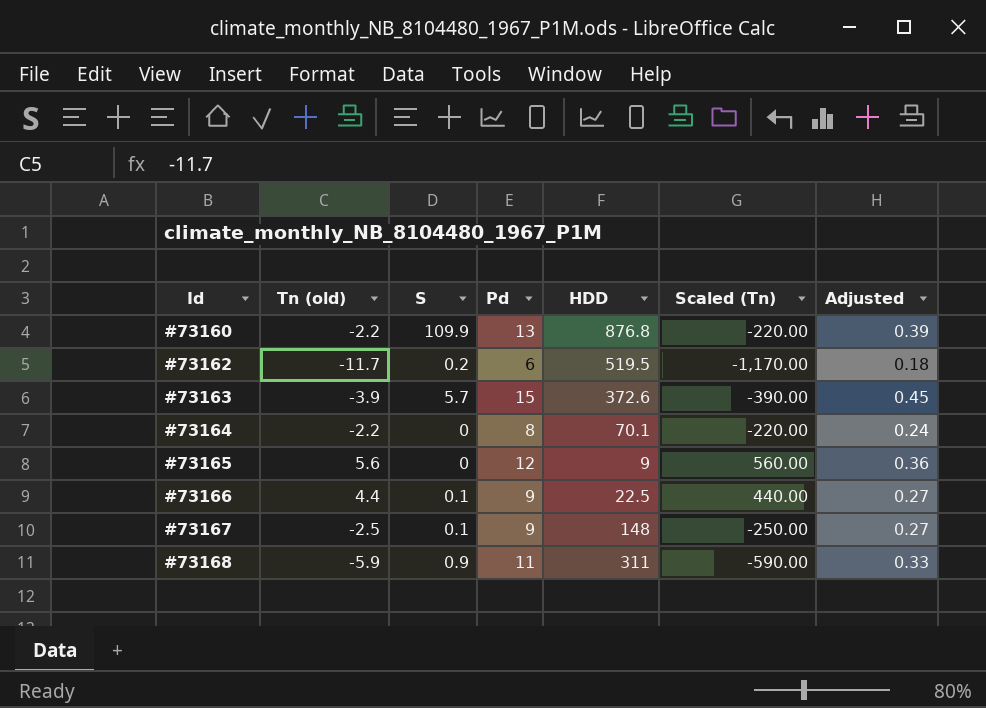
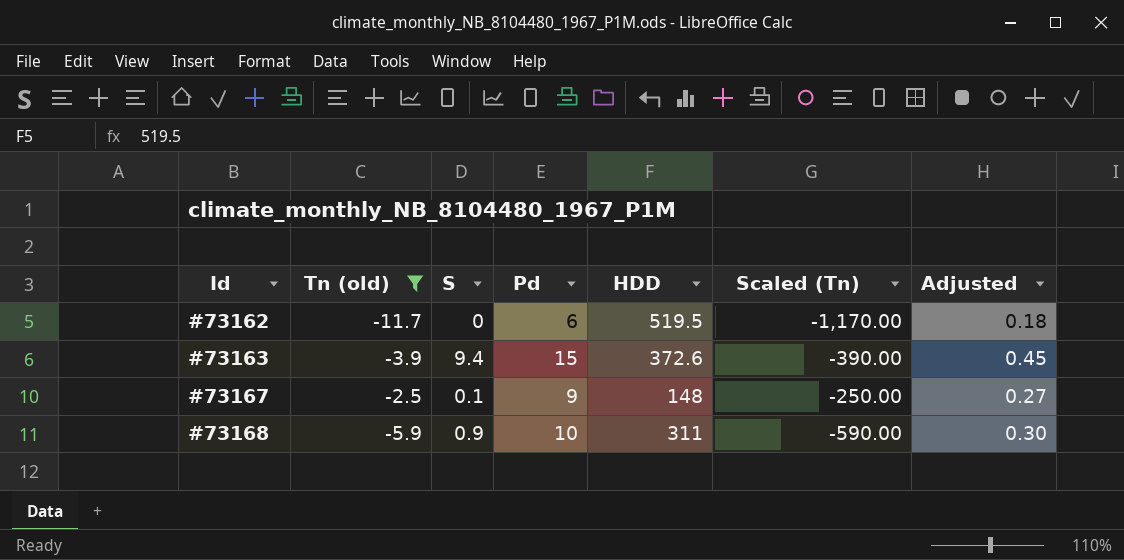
filter: none -> Tn (old) <= -2.5
#73162 | S: 0.2 -> 0
#73163 | S: 5.7 -> 9.4
#73168 | Pd: 11 -> 10
#73168 | Adjusted: 0.33 -> 0.30

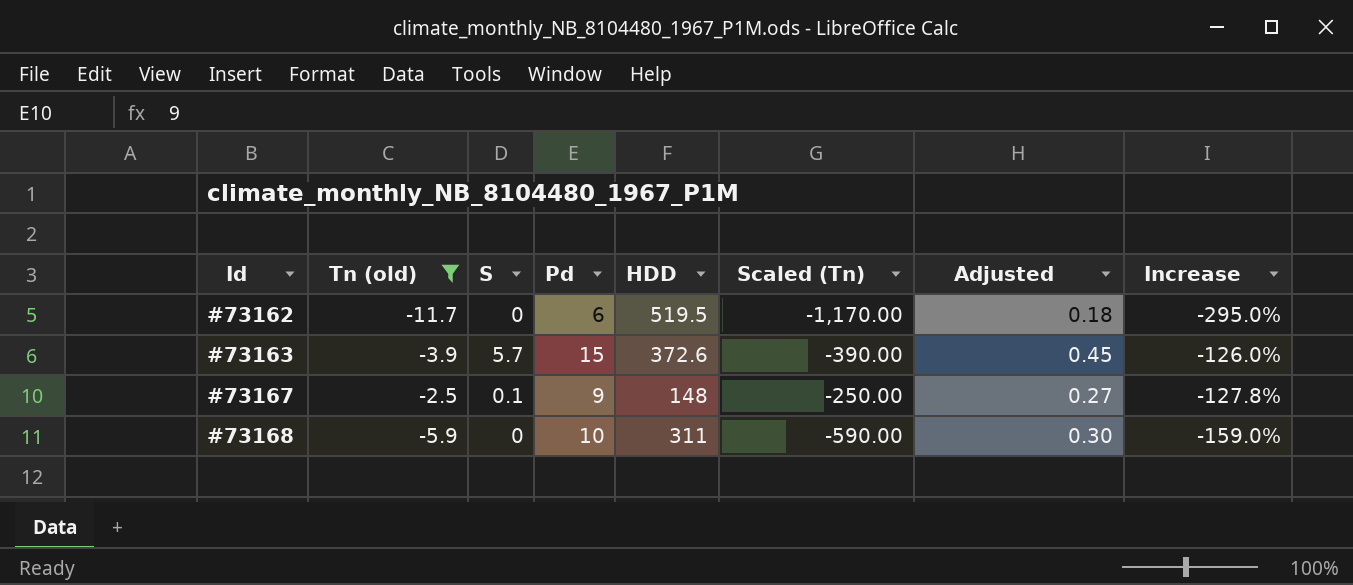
column Increase | formula: none -> ([Tn (old)] - [Pd]) / [Pd]
#73163 | S: 9.4 -> 5.7
#73168 | S: 0.9 -> 0

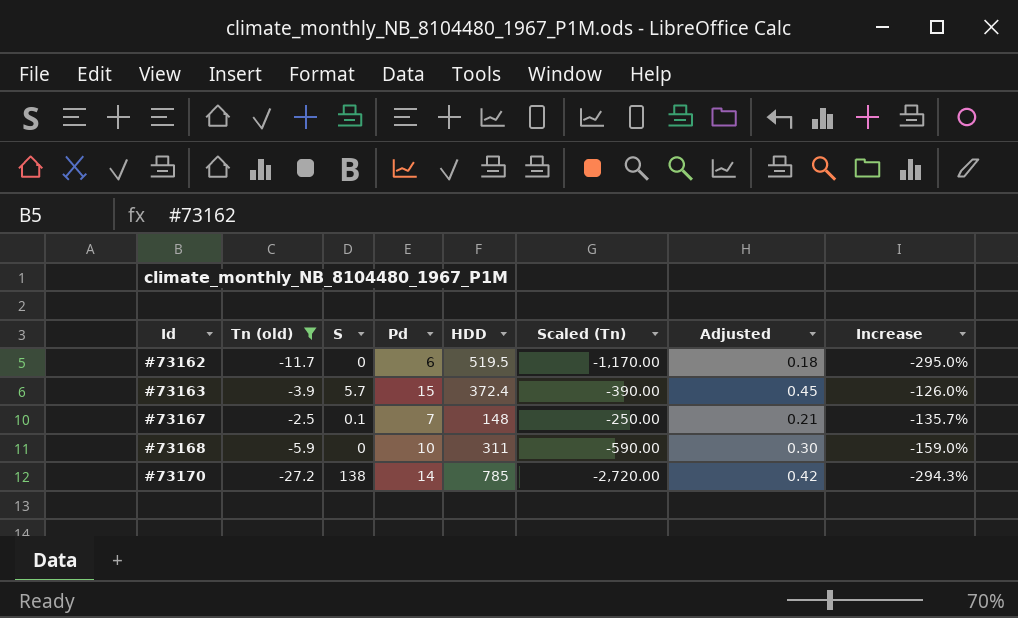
#73163 | HDD: 372.6 -> 372.4
#73167 | Pd: 9 -> 7
#73167 | Adjusted: 0.27 -> 0.21
#73167 | Increase: -127.8% -> -135.7%
row #73170: none -> -27.2 | 138 | 14 | 785 | -2,720.00 | 0.42 | -294.3%

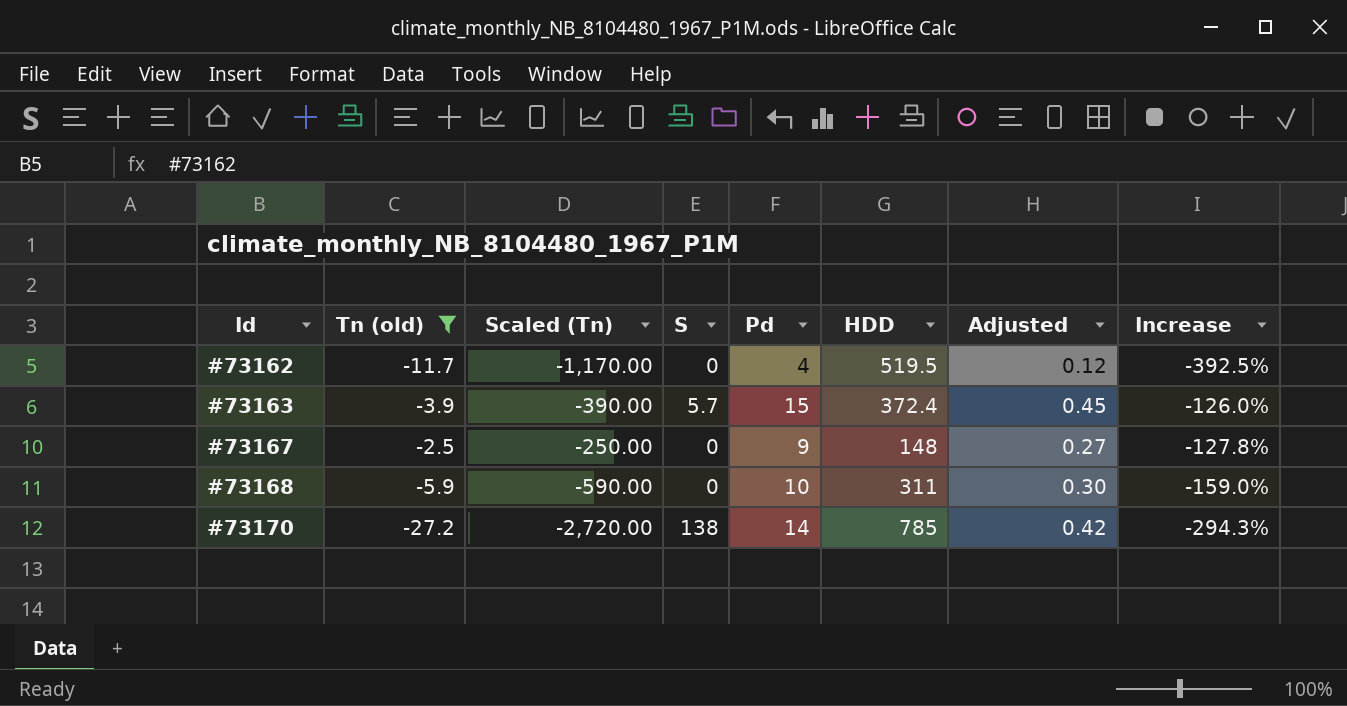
column Scaled (Tn) | position: 6 -> 3
#73162 | Pd: 6 -> 4
#73162 | Adjusted: 0.18 -> 0.12
#73162 | Increase: -295.0% -> -392.5%
#73167 | S: 0.1 -> 0
#73167 | Pd: 7 -> 9
#73167 | Adjusted: 0.21 -> 0.27
#73167 | Increase: -135.7% -> -127.8%

